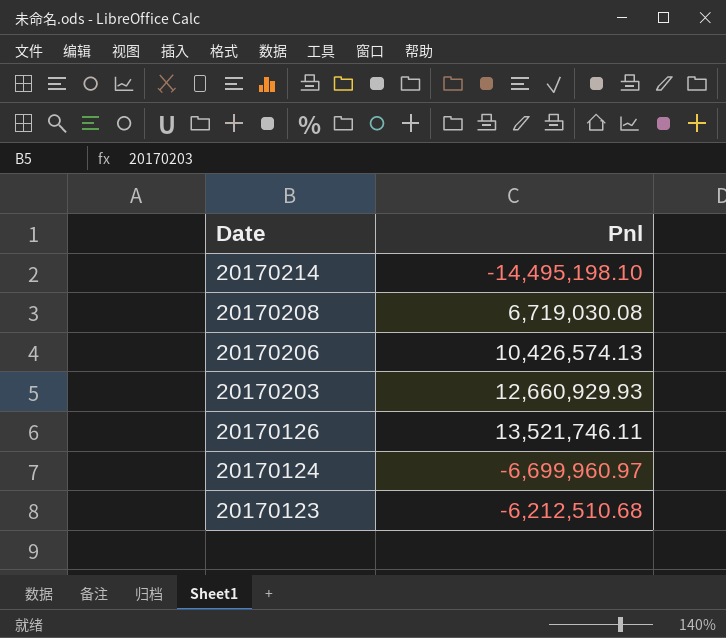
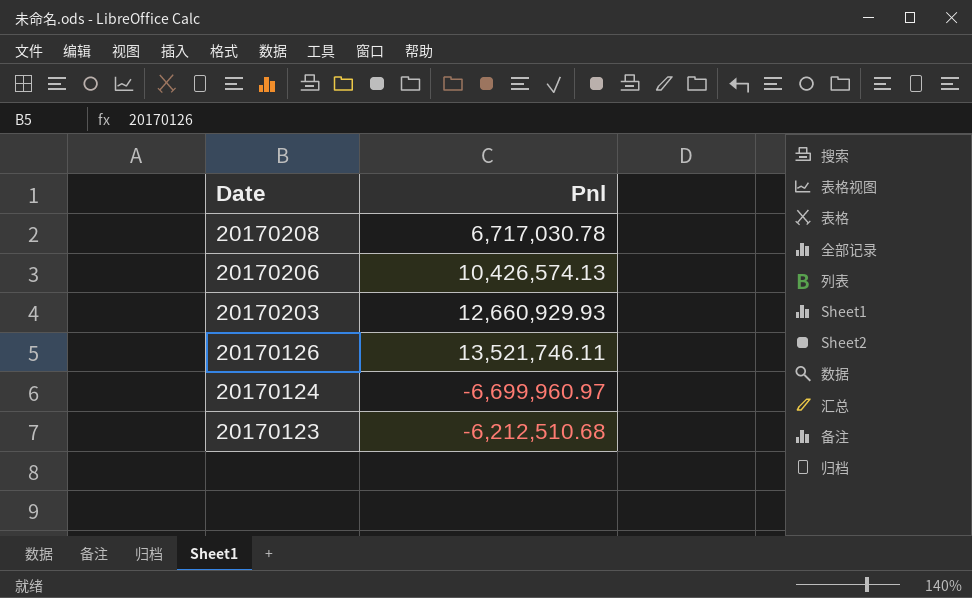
row 20170214: -14,495,198.10 -> none
20170208 | Pnl: 6,719,030.08 -> 6,717,030.78

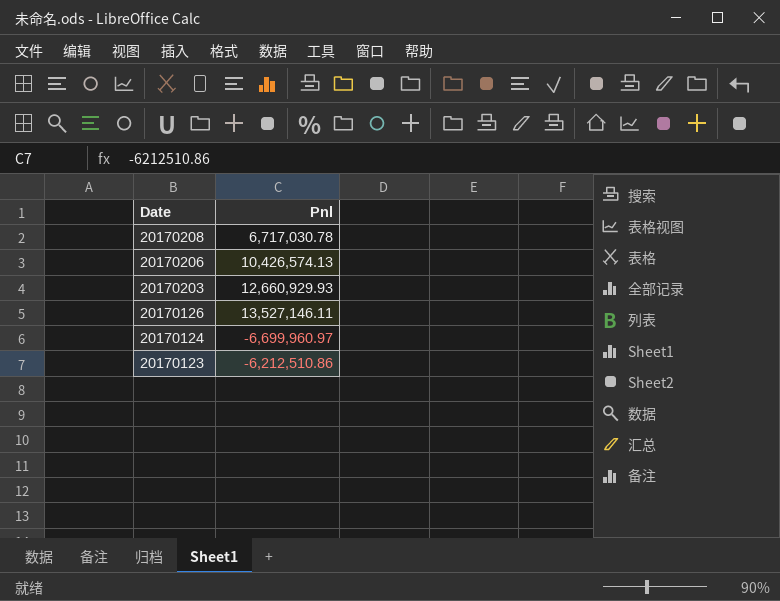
20170126 | Pnl: 13,521,746.11 -> 13,527,146.11
20170123 | Pnl: -6,212,510.68 -> -6,212,510.86

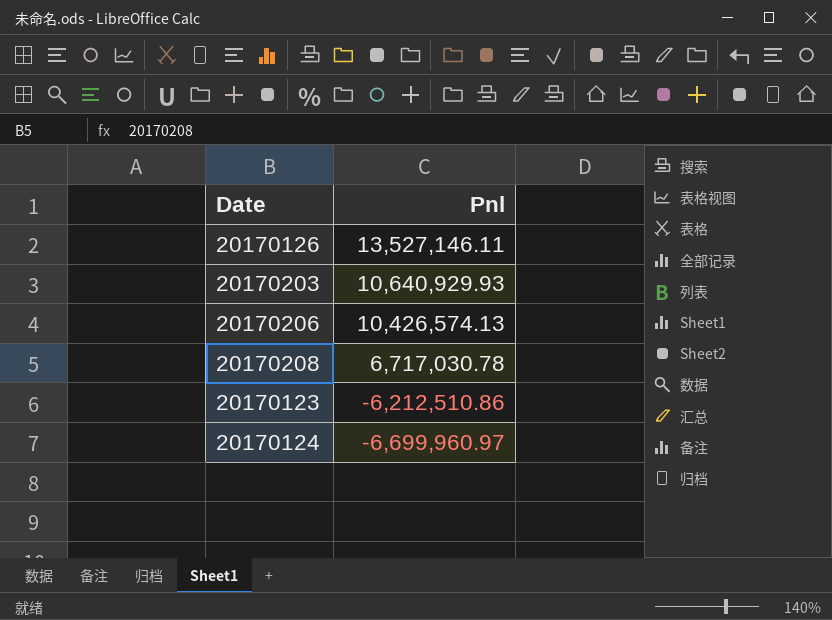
row order: Date descending -> Pnl descending
20170203 | Pnl: 12,660,929.93 -> 10,640,929.93

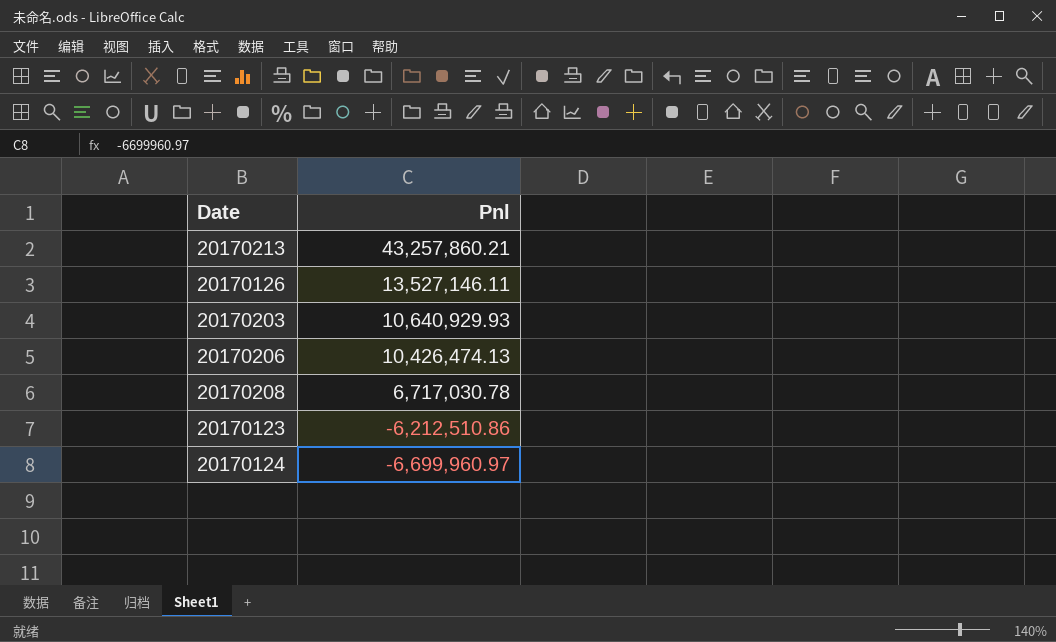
row 20170213: none -> 43,257,860.21
20170206 | Pnl: 10,426,574.13 -> 10,426,474.13

